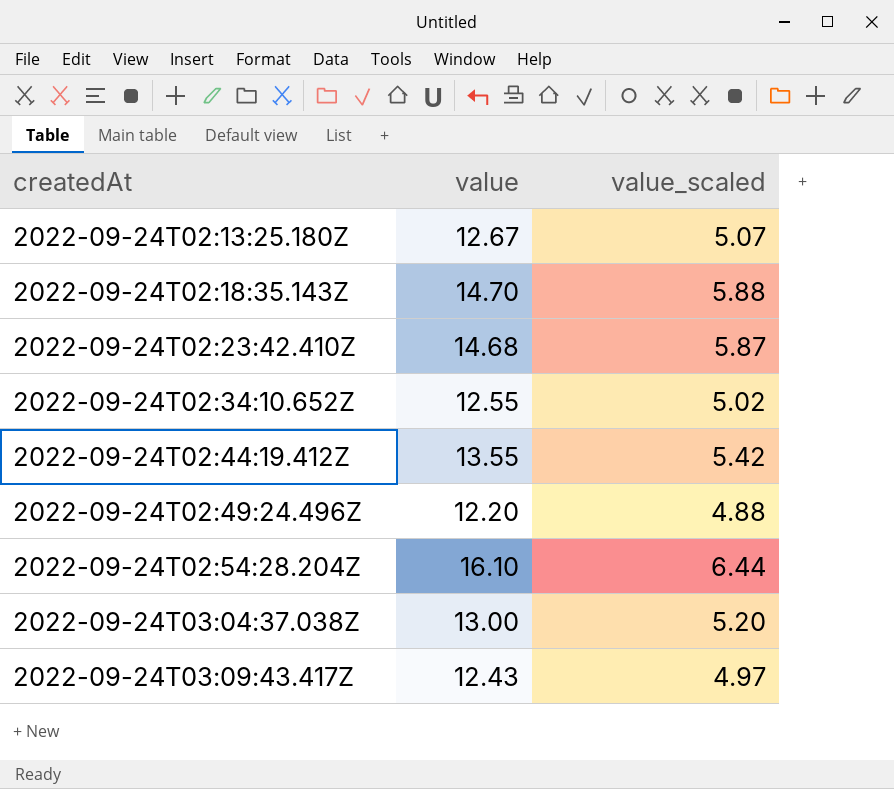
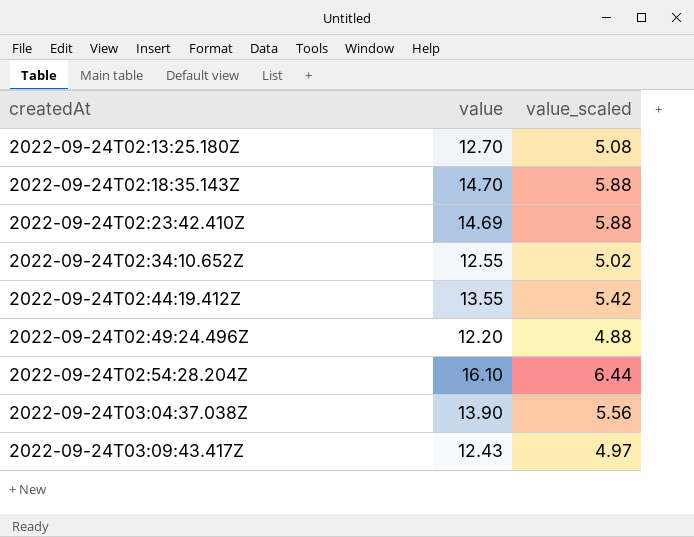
2022-09-24T02:13:25.180Z | value: 12.67 -> 12.70
2022-09-24T02:13:25.180Z | value_scaled: 5.07 -> 5.08
2022-09-24T02:23:42.410Z | value: 14.68 -> 14.69
2022-09-24T02:23:42.410Z | value_scaled: 5.87 -> 5.88
2022-09-24T03:04:37.038Z | value: 13.00 -> 13.90
2022-09-24T03:04:37.038Z | value_scaled: 5.20 -> 5.56

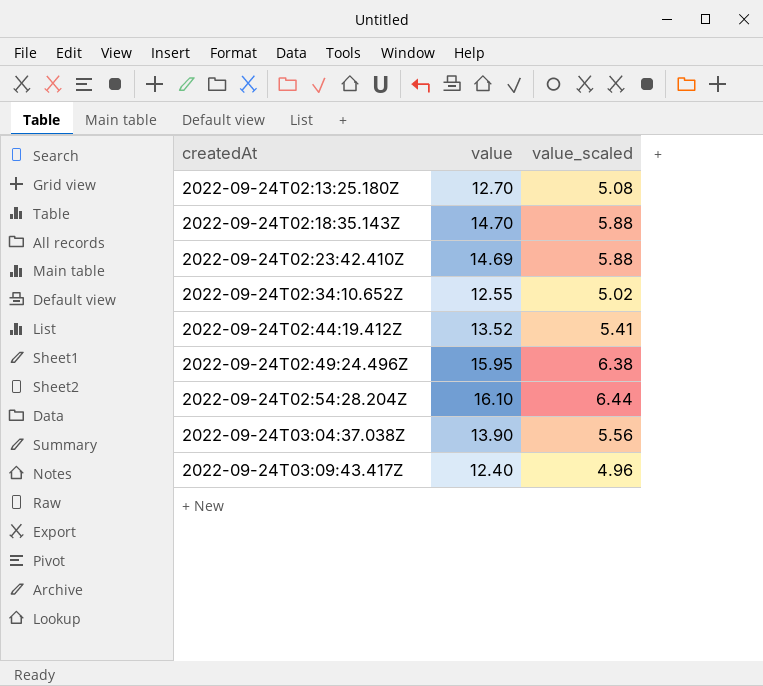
2022-09-24T02:44:19.412Z | value: 13.55 -> 13.52
2022-09-24T02:44:19.412Z | value_scaled: 5.42 -> 5.41
2022-09-24T02:49:24.496Z | value: 12.20 -> 15.95
2022-09-24T02:49:24.496Z | value_scaled: 4.88 -> 6.38
2022-09-24T03:09:43.417Z | value: 12.43 -> 12.40
2022-09-24T03:09:43.417Z | value_scaled: 4.97 -> 4.96

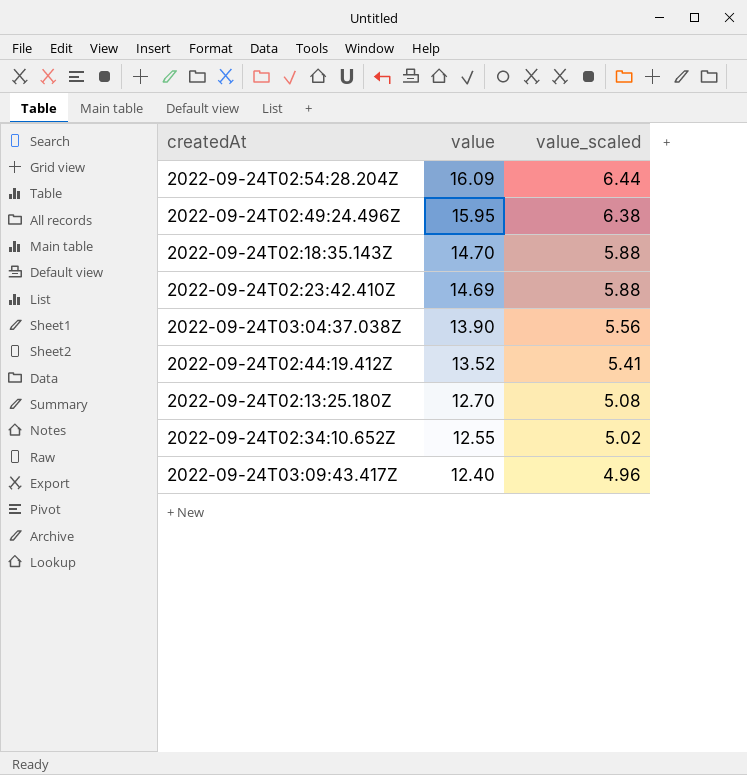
row order: createdAt ascending -> value descending
2022-09-24T02:54:28.204Z | value: 16.10 -> 16.09

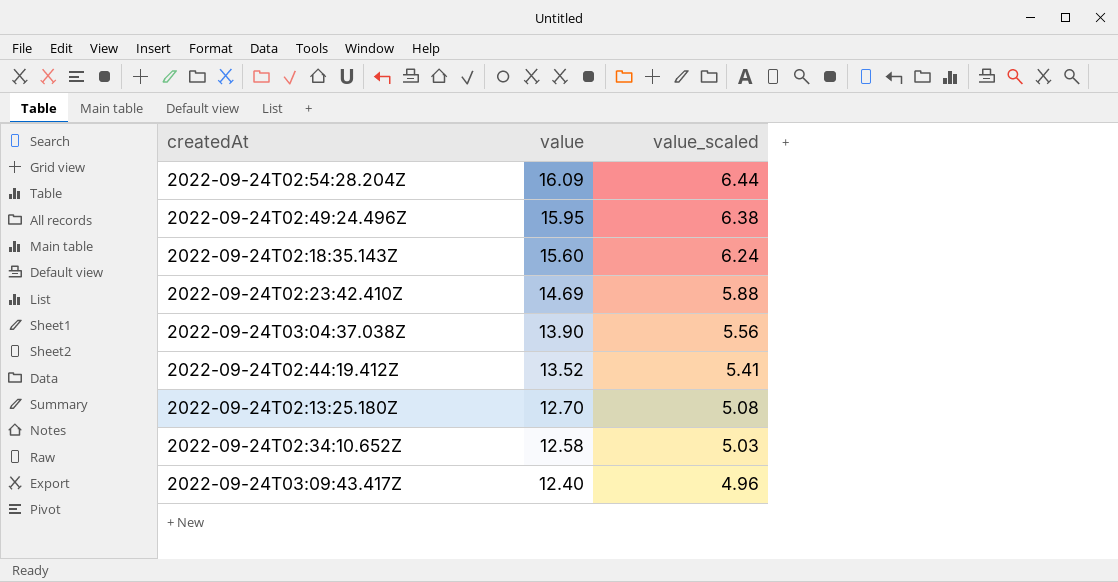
2022-09-24T02:18:35.143Z | value: 14.70 -> 15.60
2022-09-24T02:18:35.143Z | value_scaled: 5.88 -> 6.24
2022-09-24T02:34:10.652Z | value: 12.55 -> 12.58
2022-09-24T02:34:10.652Z | value_scaled: 5.02 -> 5.03

